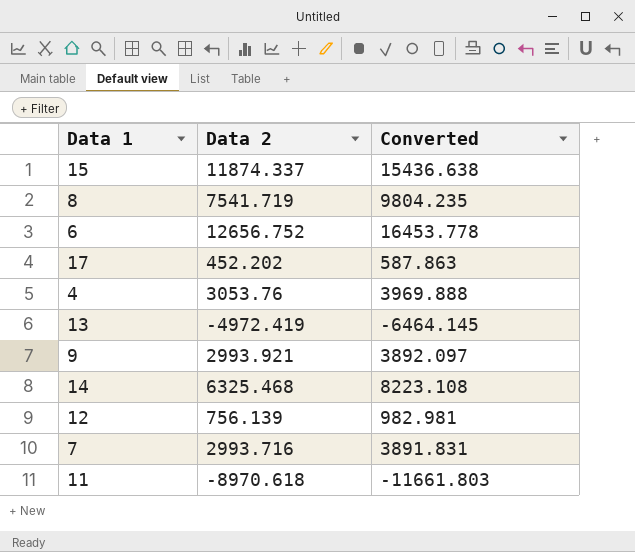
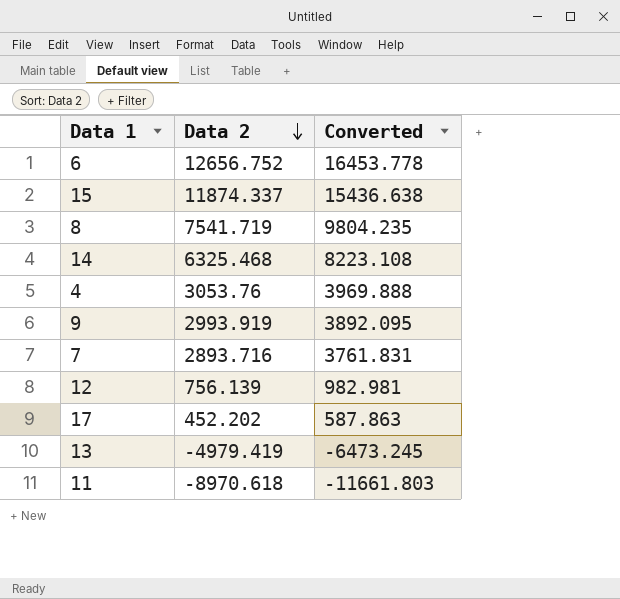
row order: none -> Data 2 descending
9 | Data 2: 2993.921 -> 2993.919
9 | Converted: 3892.097 -> 3892.095
7 | Data 2: 2993.716 -> 2893.716
7 | Converted: 3891.831 -> 3761.831
13 | Data 2: -4972.419 -> -4979.419
13 | Converted: -6464.145 -> -6473.245

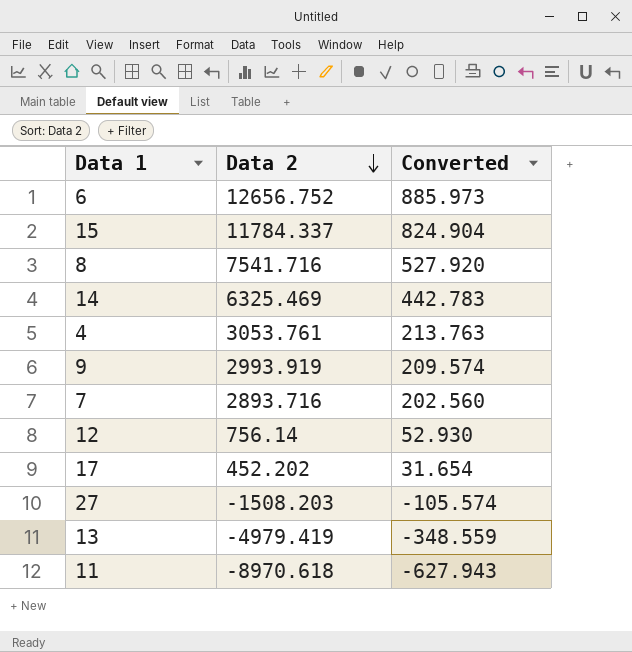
column Converted | formula: [Data 2] * 1.3 -> [Data 2] * 0.07
15 | Data 2: 11874.337 -> 11784.337
8 | Data 2: 7541.719 -> 7541.716
14 | Data 2: 6325.468 -> 6325.469
4 | Data 2: 3053.76 -> 3053.761
12 | Data 2: 756.139 -> 756.14
row 27: none -> -1508.203 | -105.574

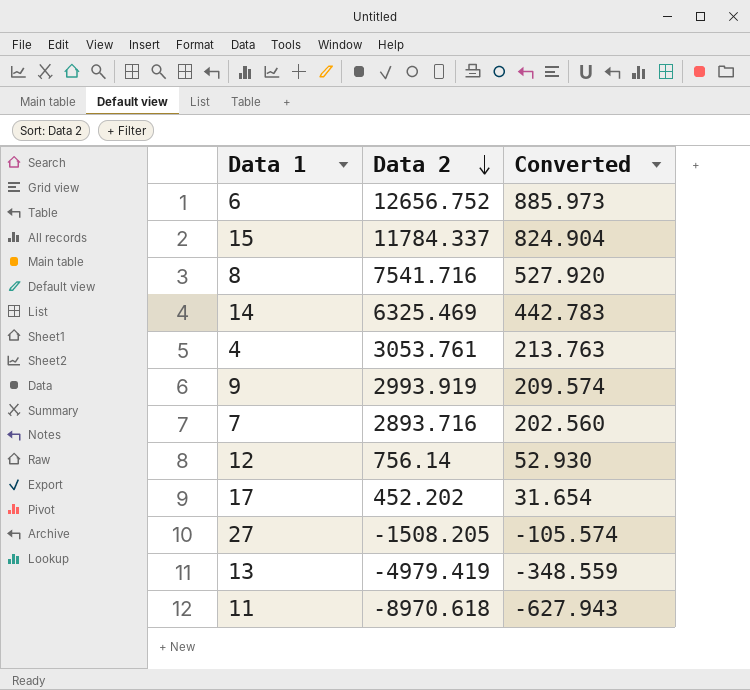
27 | Data 2: -1508.203 -> -1508.205

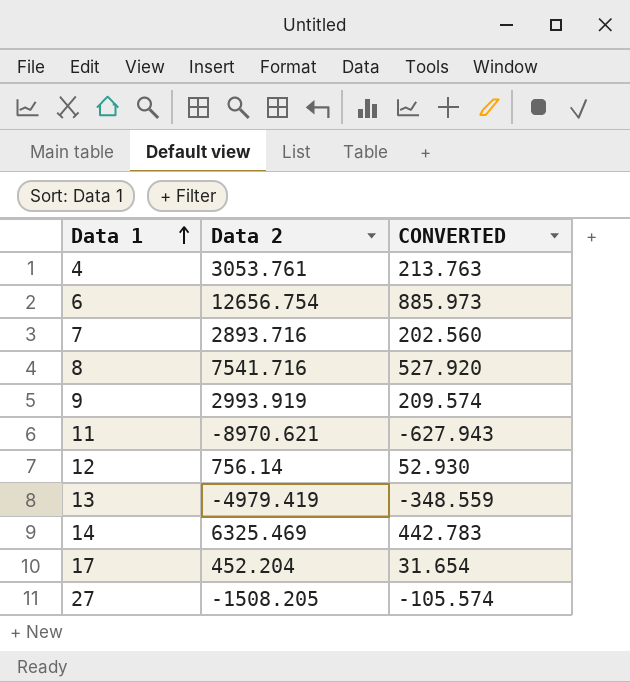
row order: Data 2 descending -> Data 1 ascending
column name: Converted -> CONVERTED
row 15: 11784.337 | 824.904 -> none
6 | Data 2: 12656.752 -> 12656.754
11 | Data 2: -8970.618 -> -8970.621
17 | Data 2: 452.202 -> 452.204

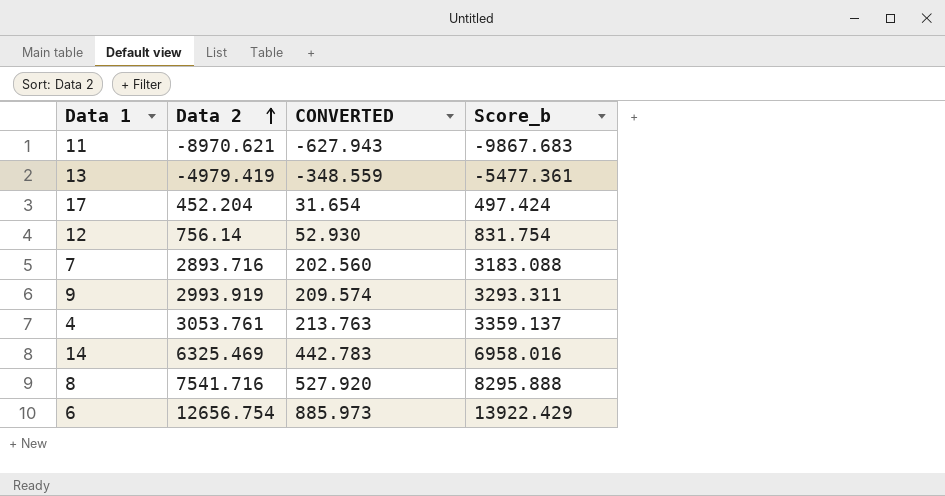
row order: Data 1 ascending -> Data 2 ascending
column Score_b | formula: none -> [Data 2] * 1.1
row 27: -1508.205 | -105.574 -> none

